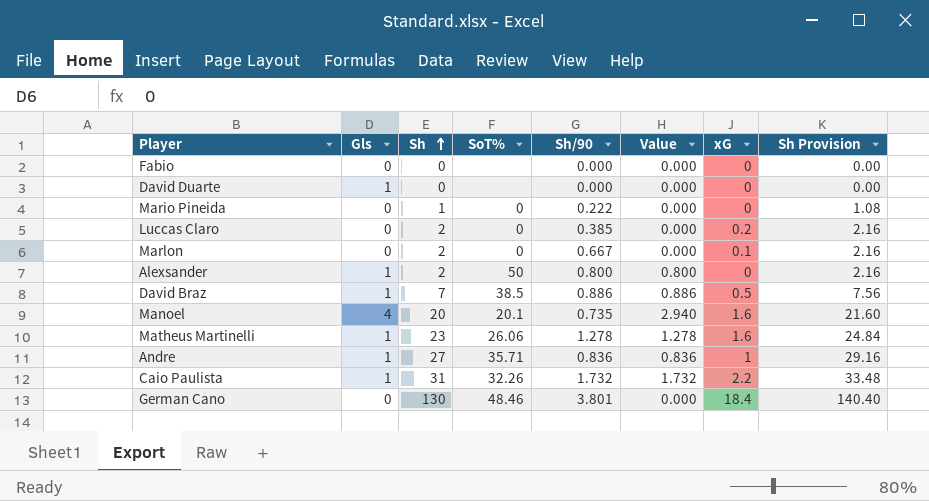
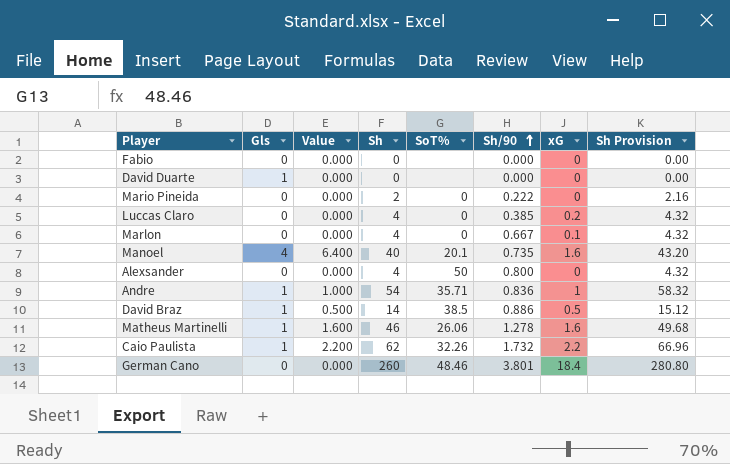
row order: Sh ascending -> Sh/90 ascending
column Value | formula: [Gls] * [Sh/90] -> [Gls] * [xG]
column Value | position: 6 -> 3
Mario Pineida | Sh: 1 -> 2
Mario Pineida | Sh Provision: 1.08 -> 2.16
Luccas Claro | Sh: 2 -> 4
Luccas Claro | Sh Provision: 2.16 -> 4.32
Marlon | Sh: 2 -> 4
Marlon | Sh Provision: 2.16 -> 4.32
Manoel | Sh: 20 -> 40
Manoel | Sh Provision: 21.60 -> 43.20
Alexsander | Gls: 1 -> 0
Alexsander | Sh: 2 -> 4
Alexsander | Sh Provision: 2.16 -> 4.32
Andre | Sh: 27 -> 54
Andre | Sh Provision: 29.16 -> 58.32
David Braz | Sh: 7 -> 14
David Braz | Sh Provision: 7.56 -> 15.12
Matheus Martinelli | Sh: 23 -> 46
Matheus Martinelli | Sh Provision: 24.84 -> 49.68
Caio Paulista | Sh: 31 -> 62
Caio Paulista | Sh Provision: 33.48 -> 66.96
German Cano | Sh: 130 -> 260
German Cano | Sh Provision: 140.40 -> 280.80

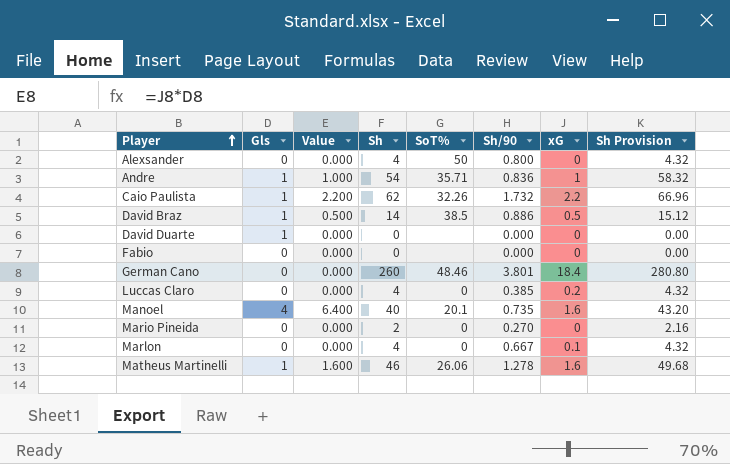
row order: Sh/90 ascending -> Player ascending
Mario Pineida | Sh/90: 0.222 -> 0.270

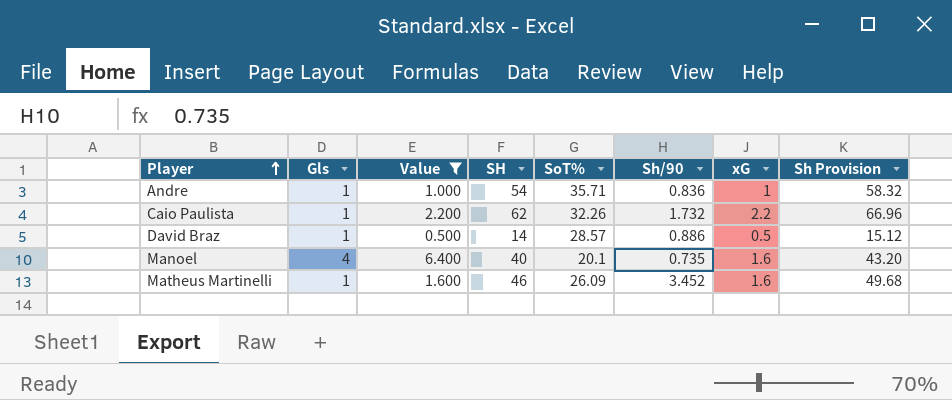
filter: none -> Value != 0.000
column name: Sh -> SH
David Braz | SoT%: 38.5 -> 28.57
Matheus Martinelli | SoT%: 26.06 -> 26.09
Matheus Martinelli | Sh/90: 1.278 -> 3.452

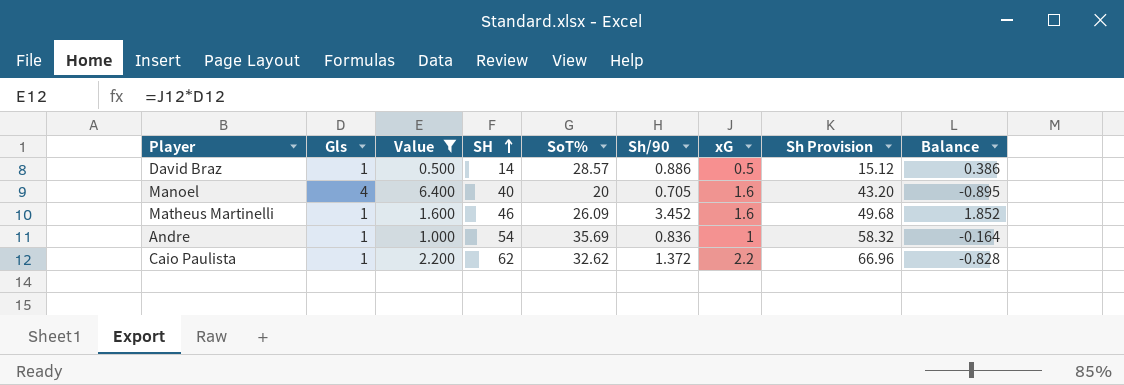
row order: Player ascending -> SH ascending
column Balance | formula: none -> [Sh/90] - [xG]
Manoel | SoT%: 20.1 -> 20
Manoel | Sh/90: 0.735 -> 0.705
Andre | SoT%: 35.71 -> 35.69
Caio Paulista | SoT%: 32.26 -> 32.62
Caio Paulista | Sh/90: 1.732 -> 1.372

